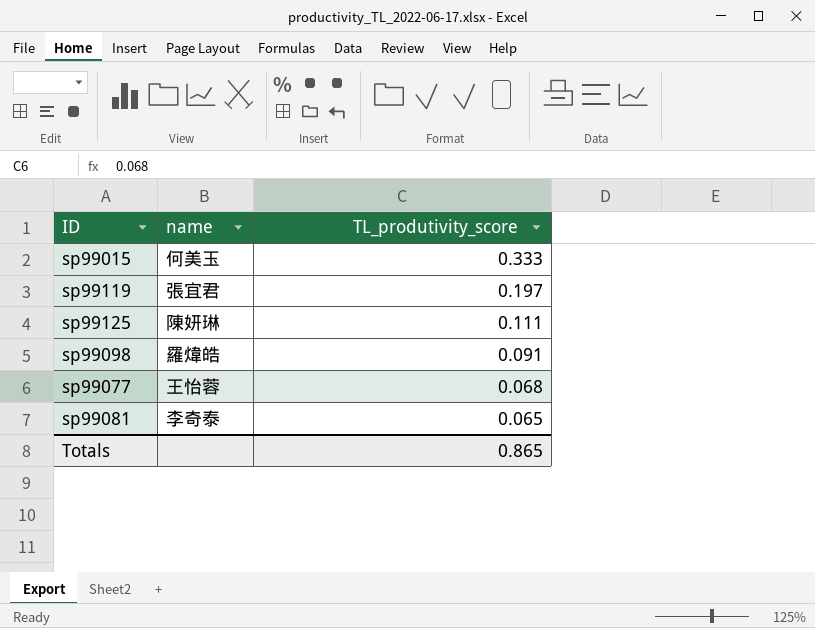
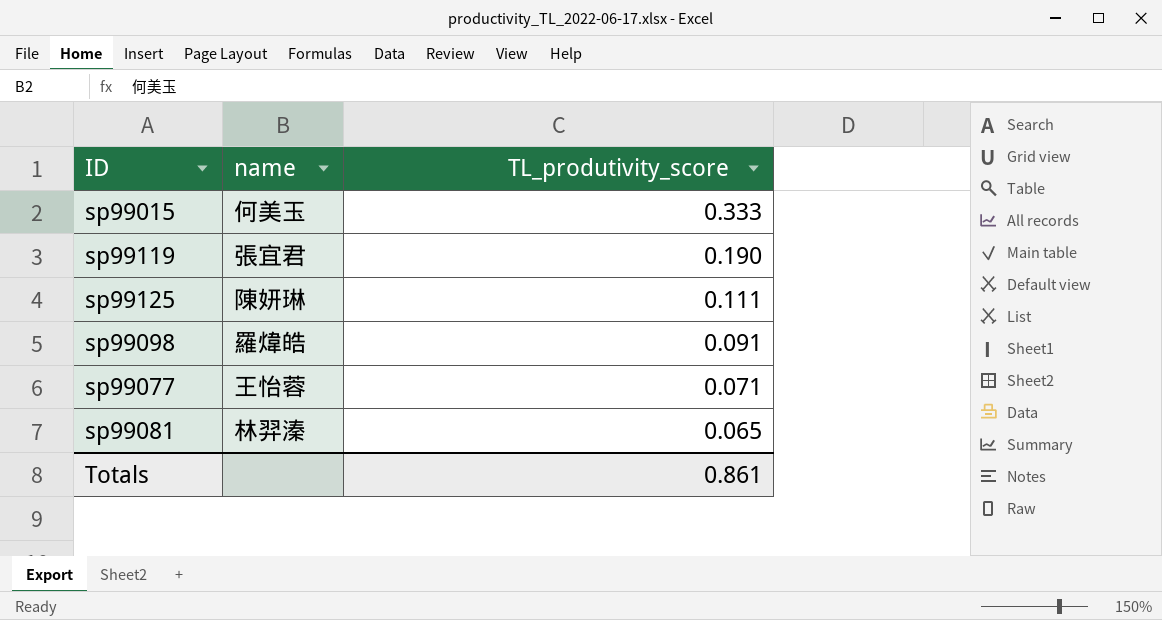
sp99119 | TL_produtivity_score: 0.197 -> 0.190
sp99077 | TL_produtivity_score: 0.068 -> 0.071
sp99081 | name: 李奇泰 -> 林羿溱
Totals | TL_produtivity_score: 0.865 -> 0.861

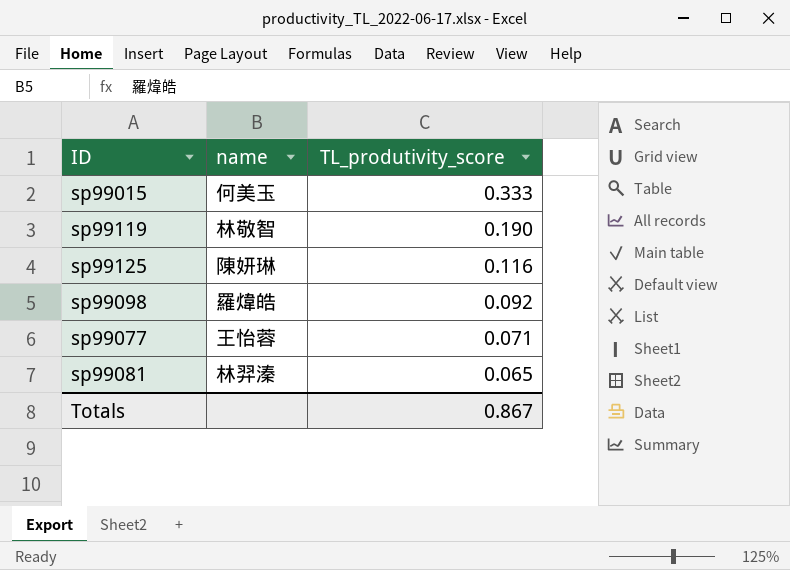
sp99119 | name: 張宜君 -> 林敬智
sp99125 | TL_produtivity_score: 0.111 -> 0.116
sp99098 | TL_produtivity_score: 0.091 -> 0.092
Totals | TL_produtivity_score: 0.861 -> 0.867

